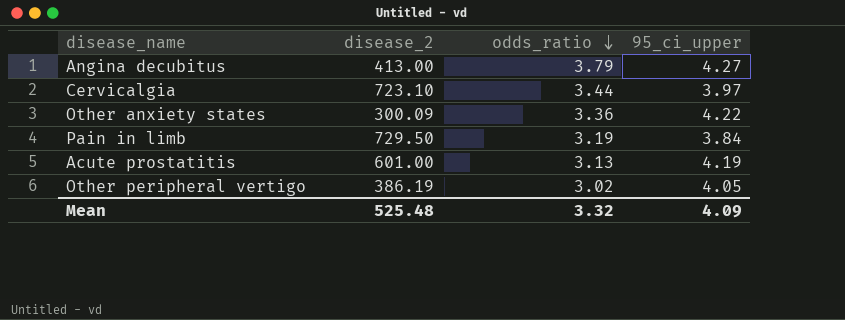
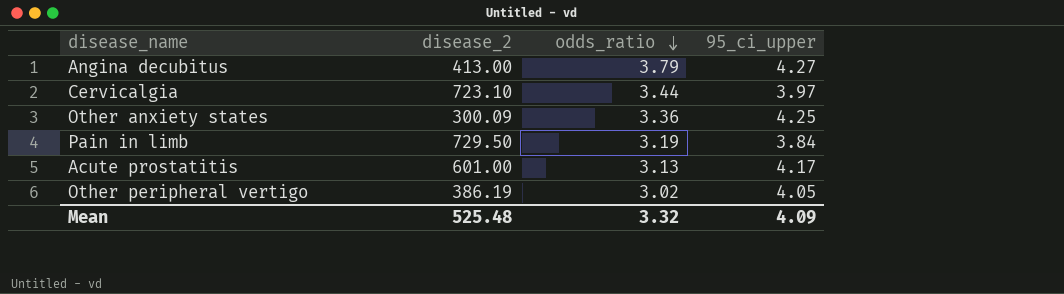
Other anxiety states | 95_ci_upper: 4.22 -> 4.25
Acute prostatitis | 95_ci_upper: 4.19 -> 4.17

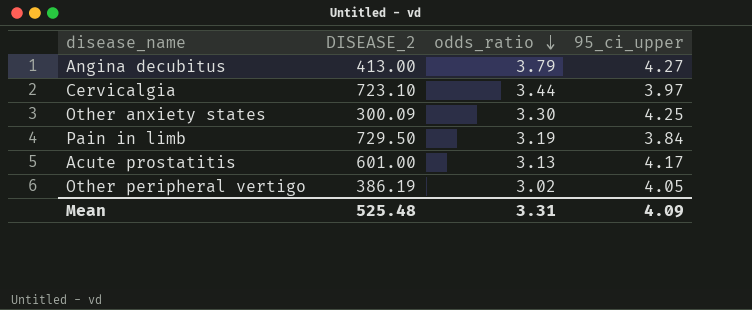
column name: disease_2 -> DISEASE_2
Other anxiety states | odds_ratio: 3.36 -> 3.30
Mean | odds_ratio: 3.32 -> 3.31

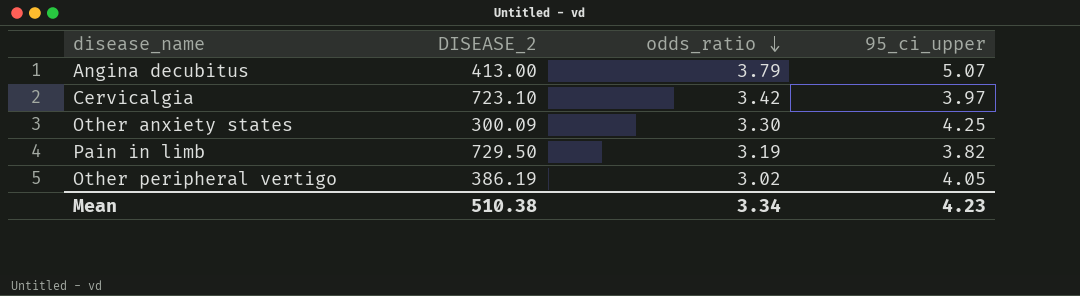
row Acute prostatitis: 601.00 | 3.13 | 4.17 -> none
Angina decubitus | 95_ci_upper: 4.27 -> 5.07
Cervicalgia | odds_ratio: 3.44 -> 3.42
Pain in limb | 95_ci_upper: 3.84 -> 3.82
Mean | DISEASE_2: 525.48 -> 510.38
Mean | odds_ratio: 3.31 -> 3.34
Mean | 95_ci_upper: 4.09 -> 4.23

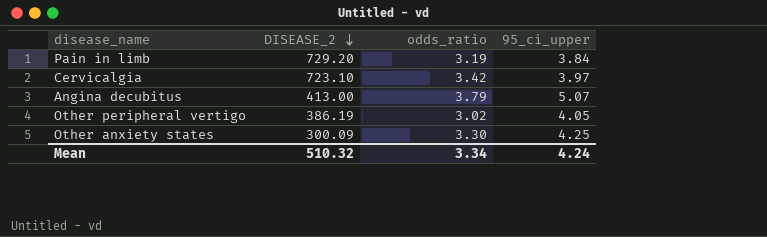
row order: odds_ratio descending -> DISEASE_2 descending
Pain in limb | DISEASE_2: 729.50 -> 729.20
Pain in limb | 95_ci_upper: 3.82 -> 3.84
Mean | DISEASE_2: 510.38 -> 510.32
Mean | 95_ci_upper: 4.23 -> 4.24

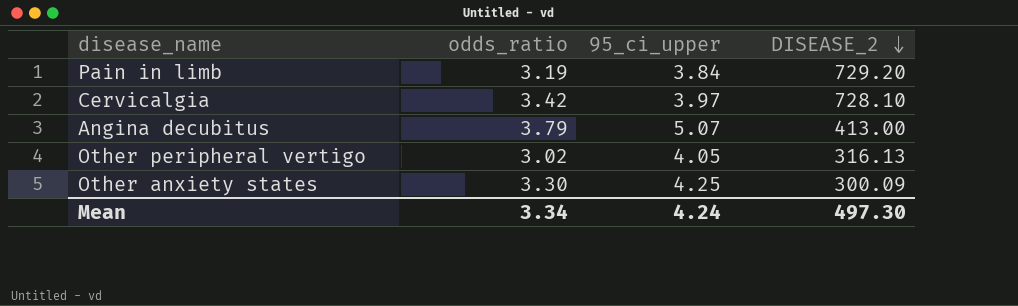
column DISEASE_2 | position: 2 -> 4
Cervicalgia | DISEASE_2: 723.10 -> 728.10
Other peripheral vertigo | DISEASE_2: 386.19 -> 316.13
Mean | DISEASE_2: 510.32 -> 497.30

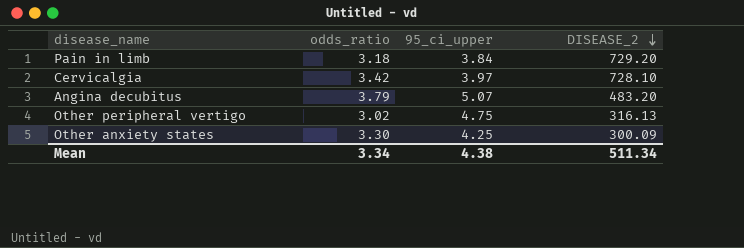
Pain in limb | odds_ratio: 3.19 -> 3.18
Angina decubitus | DISEASE_2: 413.00 -> 483.20
Other peripheral vertigo | 95_ci_upper: 4.05 -> 4.75
Mean | 95_ci_upper: 4.24 -> 4.38
Mean | DISEASE_2: 497.30 -> 511.34

